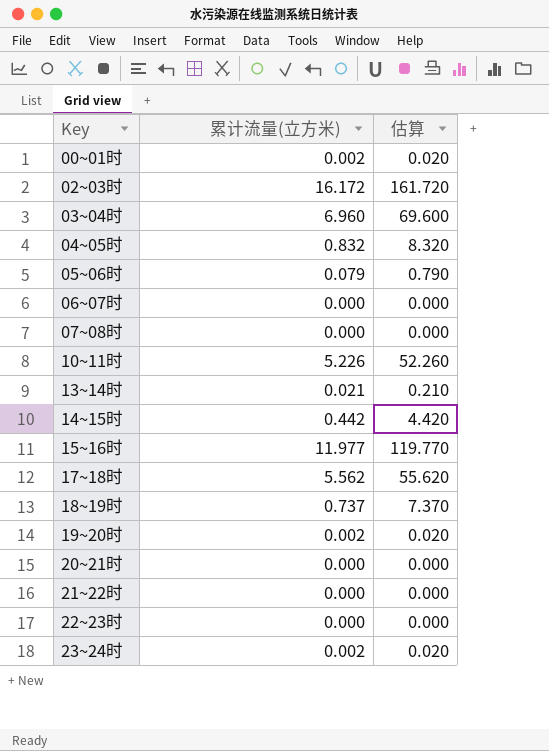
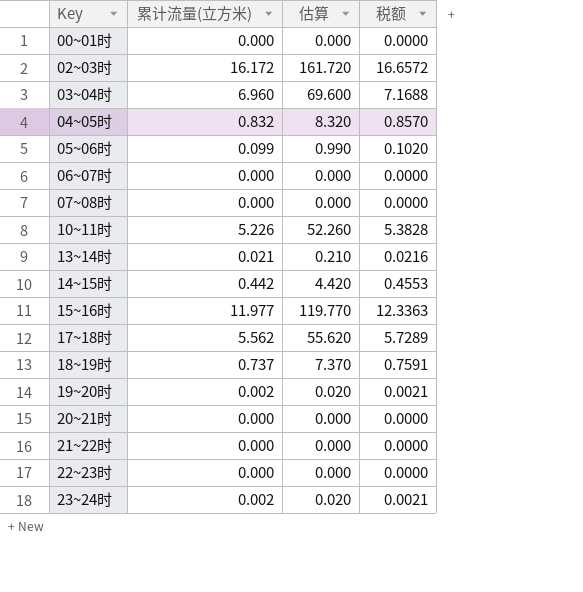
column 税额 | formula: none -> [累计流量(立方米)] * 1.03
00~01时 | 累计流量(立方米): 0.002 -> 0.000
00~01时 | 估算: 0.020 -> 0.000
05~06时 | 累计流量(立方米): 0.079 -> 0.099
05~06时 | 估算: 0.790 -> 0.990

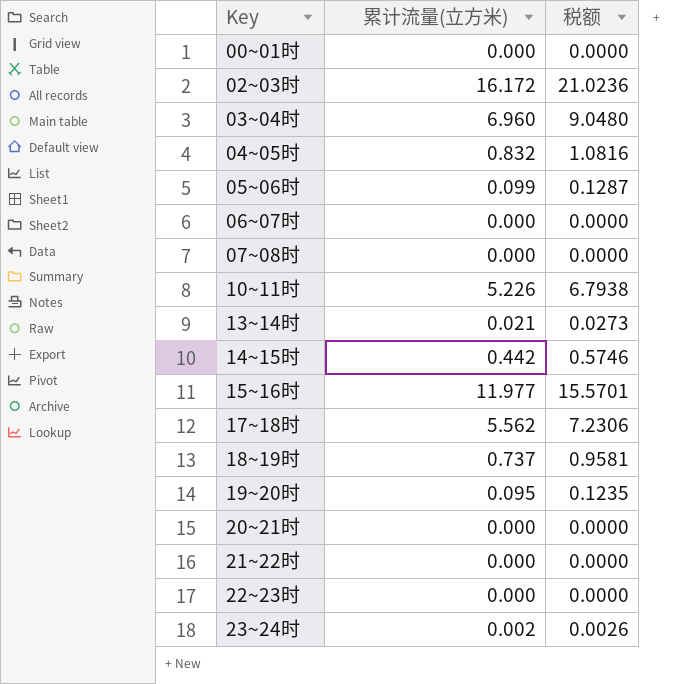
column 估算 | formula: [累计流量(立方米)] * 10 -> none
column 税额 | formula: [累计流量(立方米)] * 1.03 -> [累计流量(立方米)] * 1.3
19~20时 | 累计流量(立方米): 0.002 -> 0.095

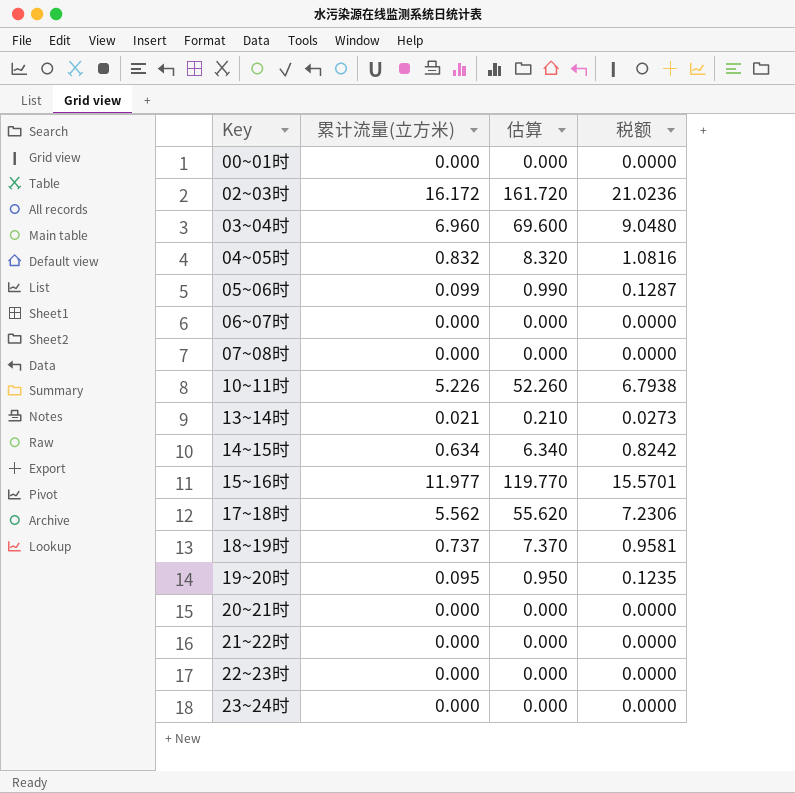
column 估算 | formula: none -> [累计流量(立方米)] * 10
14~15时 | 累计流量(立方米): 0.442 -> 0.634
14~15时 | 税额: 0.5746 -> 0.8242
23~24时 | 累计流量(立方米): 0.002 -> 0.000
23~24时 | 税额: 0.0026 -> 0.0000

